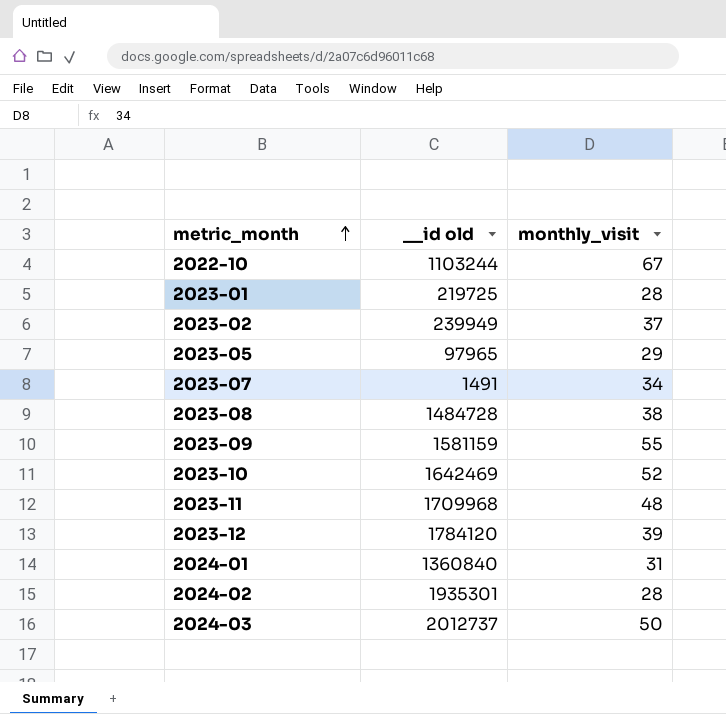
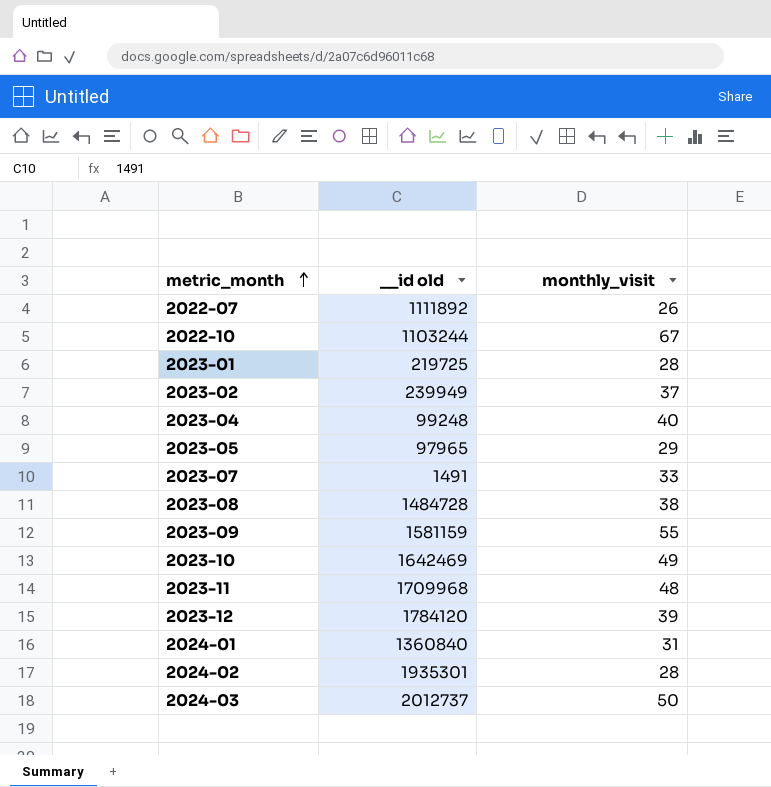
row 2022-07: none -> 1111892 | 26
row 2023-04: none -> 99248 | 40
2023-07 | monthly_visit: 34 -> 33
2023-10 | monthly_visit: 52 -> 49

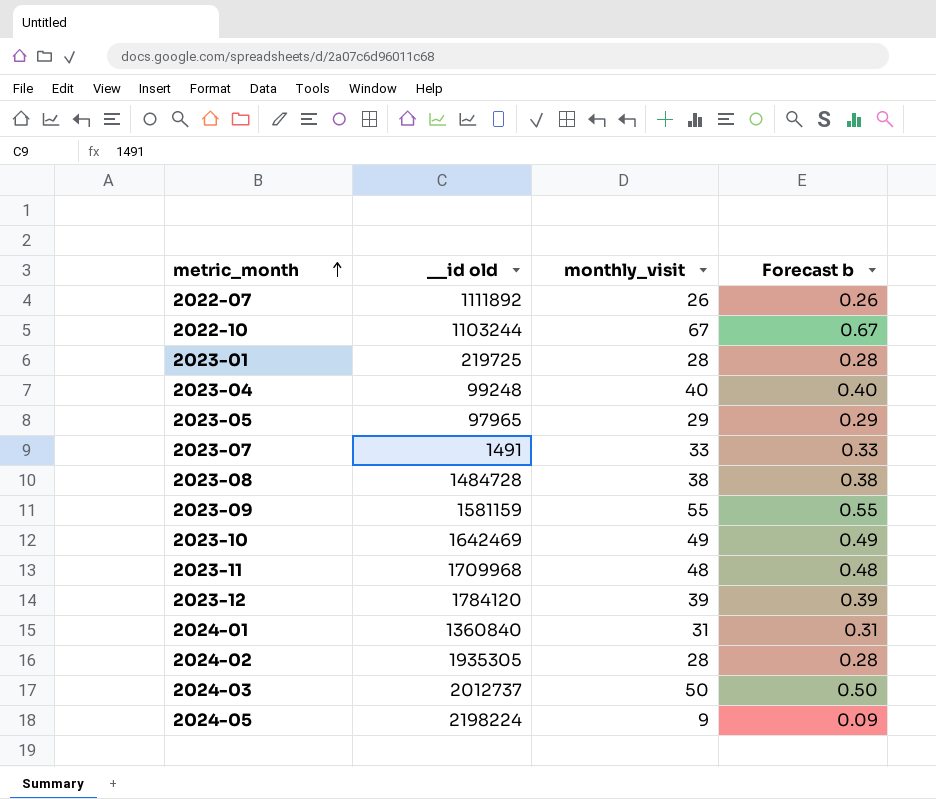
column Forecast b | formula: none -> [monthly_visit] * 0.01
row 2023-02: 239949 | 37 -> none
2024-02 | __id old: 1935301 -> 1935305
row 2024-05: none -> 2198224 | 9 | 0.09

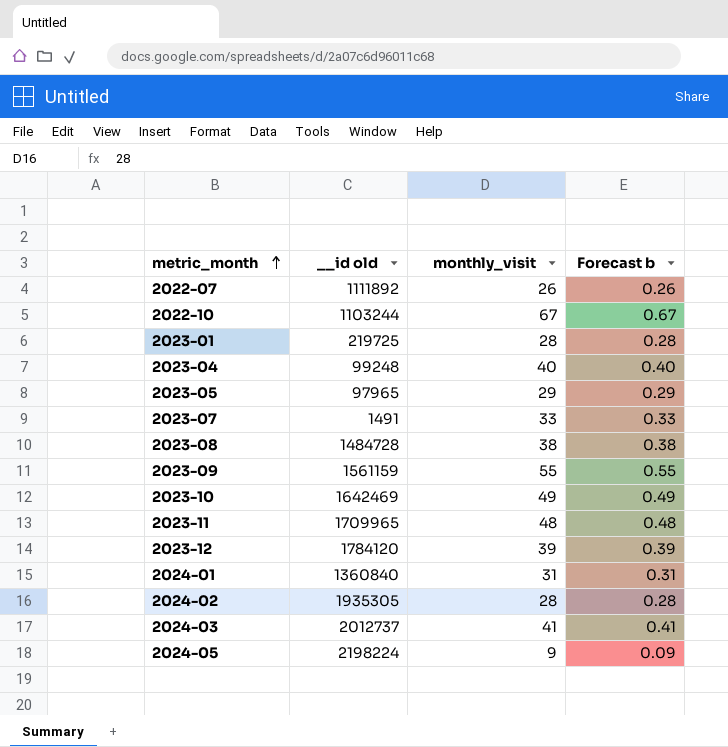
2023-09 | __id old: 1581159 -> 1561159
2023-11 | __id old: 1709968 -> 1709965
2024-03 | monthly_visit: 50 -> 41
2024-03 | Forecast b: 0.50 -> 0.41

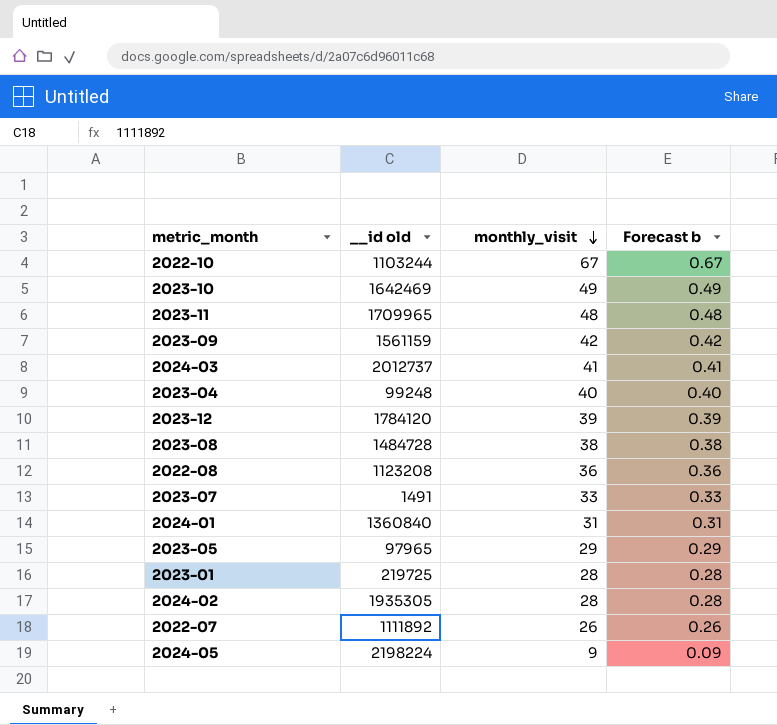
row order: metric_month ascending -> monthly_visit descending
2023-09 | monthly_visit: 55 -> 42
2023-09 | Forecast b: 0.55 -> 0.42
row 2022-08: none -> 1123208 | 36 | 0.36

